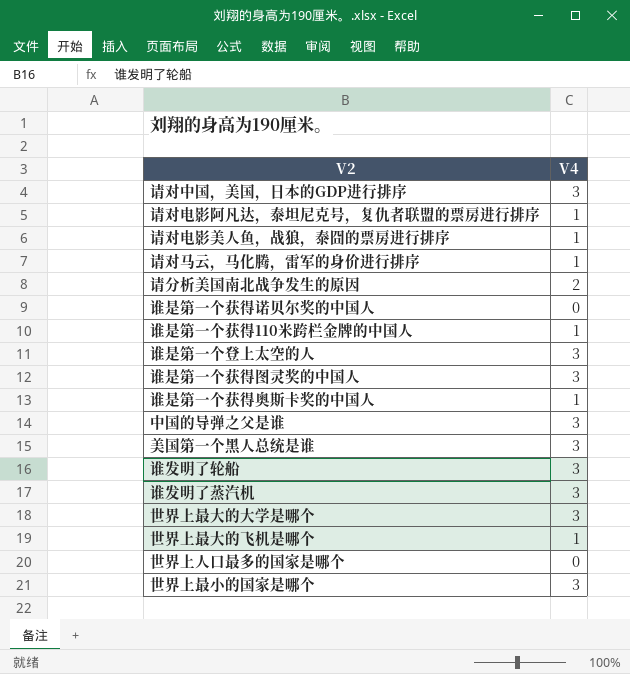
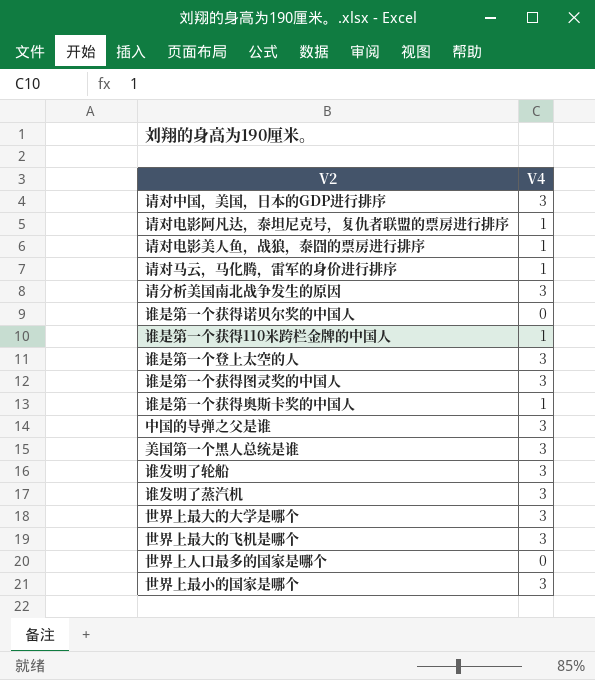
请分析美国南北战争发生的原因 | V4: 2 -> 3
世界上最大的飞机是哪个 | V4: 1 -> 3

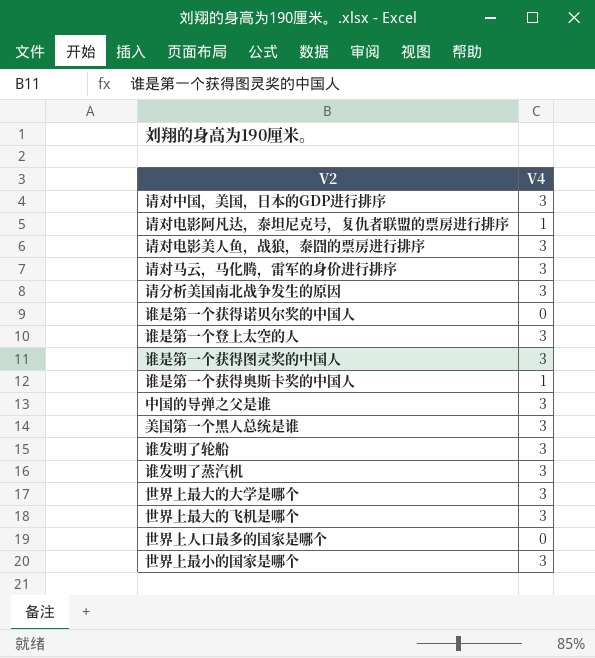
row 谁是第一个获得110米跨栏金牌的中国人: 1 -> none
请对电影美人鱼，战狼，泰囧的票房进行排序 | V4: 1 -> 3
请对马云，马化腾，雷军的身价进行排序 | V4: 1 -> 3

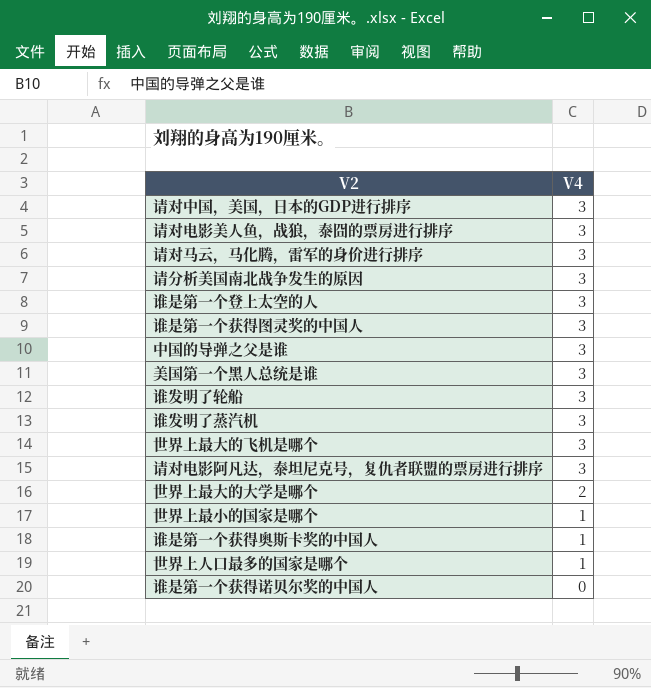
row order: none -> V4 descending
请对电影阿凡达，泰坦尼克号，复仇者联盟的票房进行排序 | V4: 1 -> 3
世界上最大的大学是哪个 | V4: 3 -> 2
世界上最小的国家是哪个 | V4: 3 -> 1
世界上人口最多的国家是哪个 | V4: 0 -> 1

